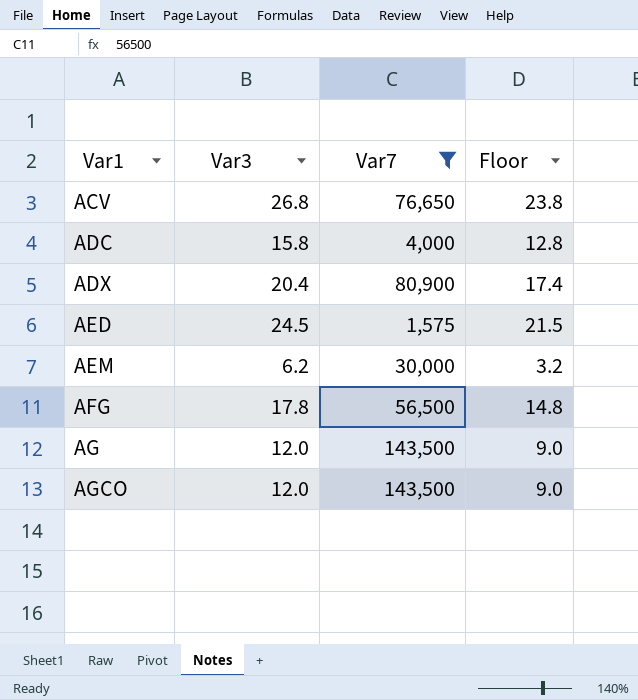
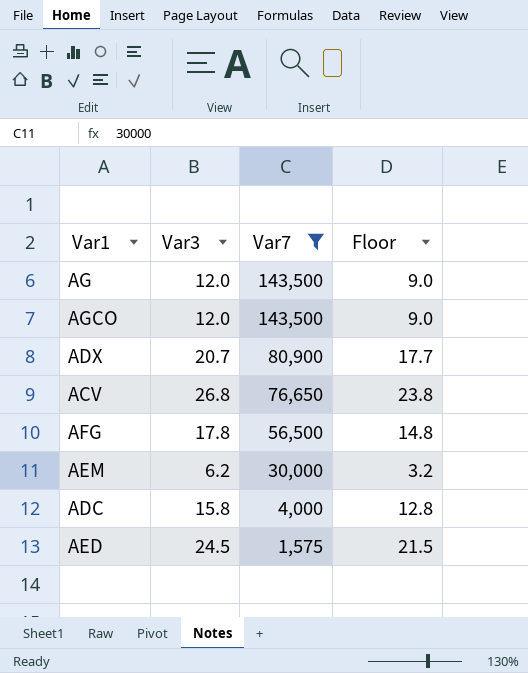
row order: Var1 ascending -> Var7 descending
ADX | Var3: 20.4 -> 20.7
ADX | Floor: 17.4 -> 17.7

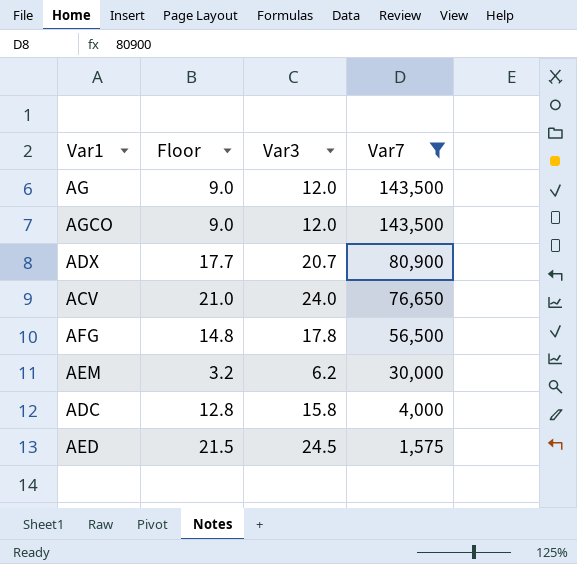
column Floor | position: 4 -> 2
ACV | Floor: 23.8 -> 21.0
ACV | Var3: 26.8 -> 24.0

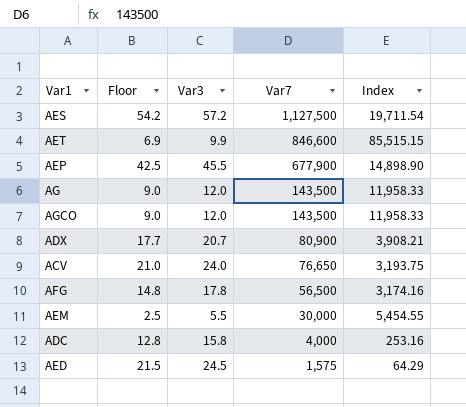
filter: Var7 <= 143,500 -> none
column Index | formula: none -> [Var7] / [Var3]
AEM | Floor: 3.2 -> 2.5
AEM | Var3: 6.2 -> 5.5

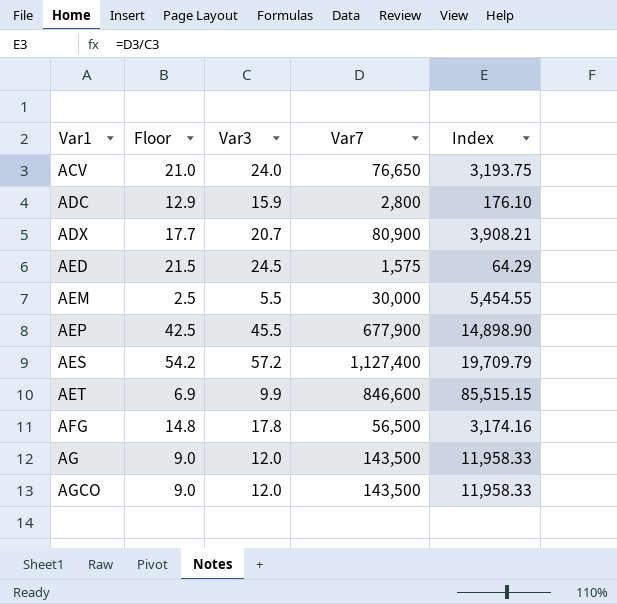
row order: Var7 descending -> Var1 ascending
ADC | Floor: 12.8 -> 12.9
ADC | Var3: 15.8 -> 15.9
ADC | Var7: 4,000 -> 2,800
ADC | Index: 253.16 -> 176.10
AES | Var7: 1,127,500 -> 1,127,400
AES | Index: 19,711.54 -> 19,709.79

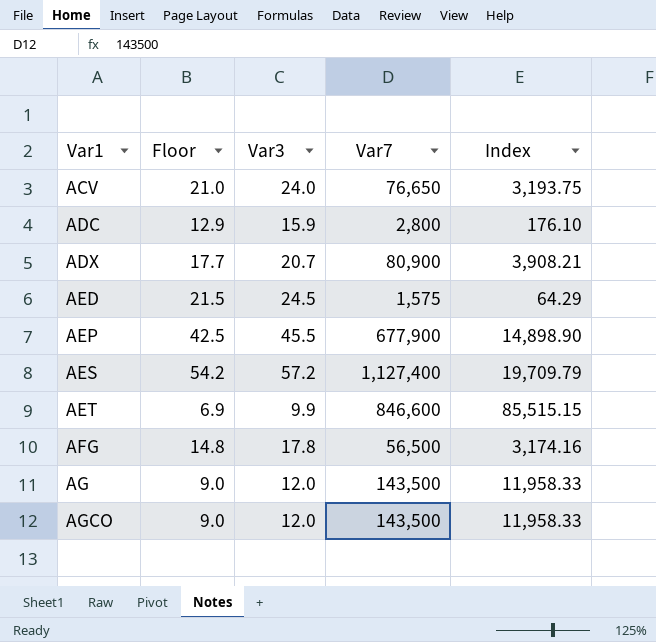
row AEM: 2.5 | 5.5 | 30,000 | 5,454.55 -> none

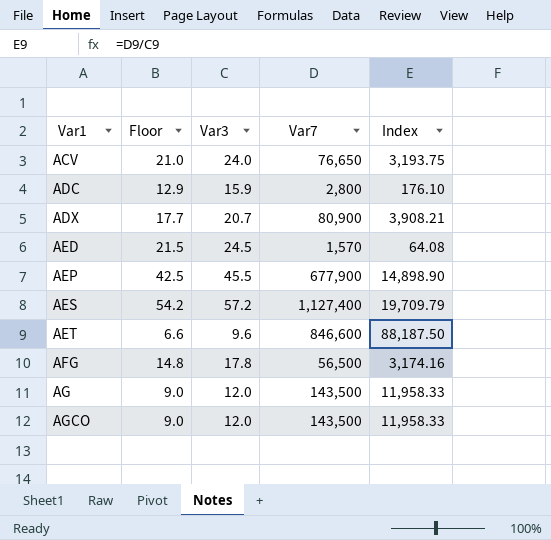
AED | Var7: 1,575 -> 1,570
AED | Index: 64.29 -> 64.08
AET | Floor: 6.9 -> 6.6
AET | Var3: 9.9 -> 9.6
AET | Index: 85,515.15 -> 88,187.50

